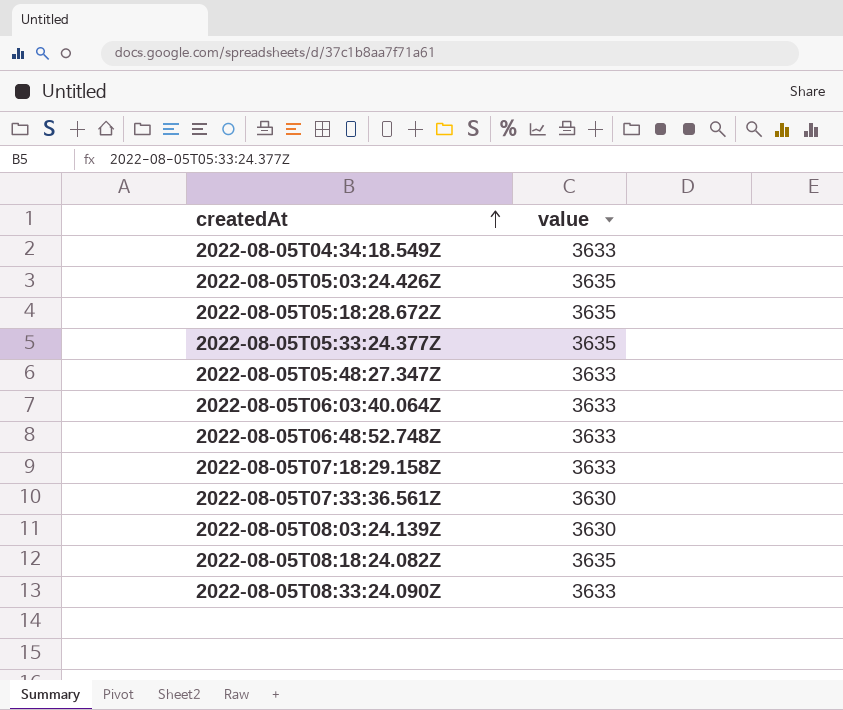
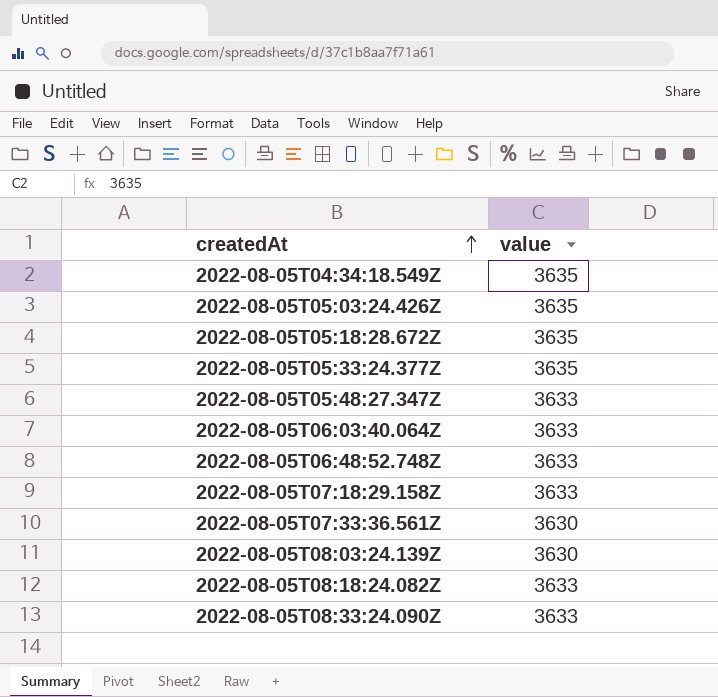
2022-08-05T04:34:18.549Z | value: 3633 -> 3635
2022-08-05T08:18:24.082Z | value: 3635 -> 3633

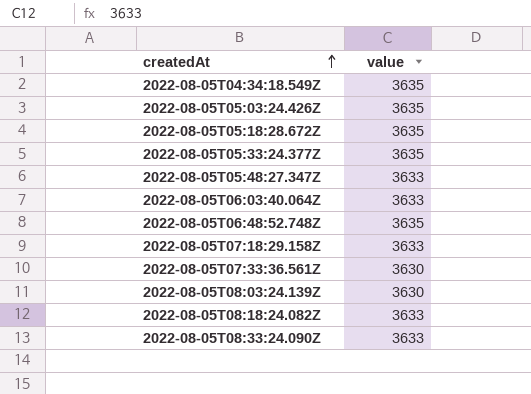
2022-08-05T06:48:52.748Z | value: 3633 -> 3635

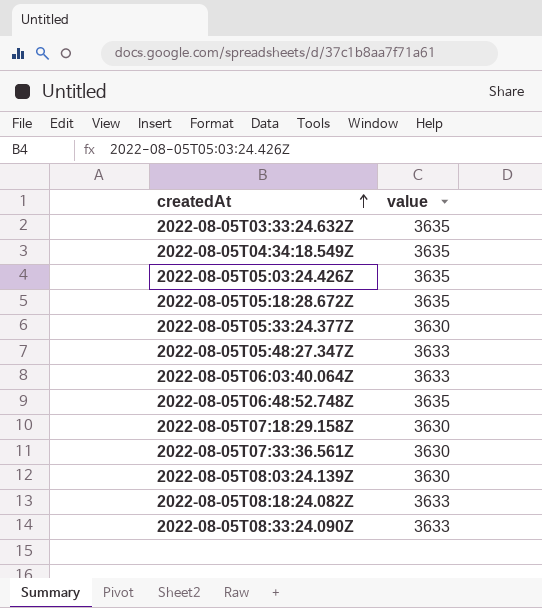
row 2022-08-05T03:33:24.632Z: none -> 3635
2022-08-05T05:33:24.377Z | value: 3635 -> 3630
2022-08-05T07:18:29.158Z | value: 3633 -> 3630

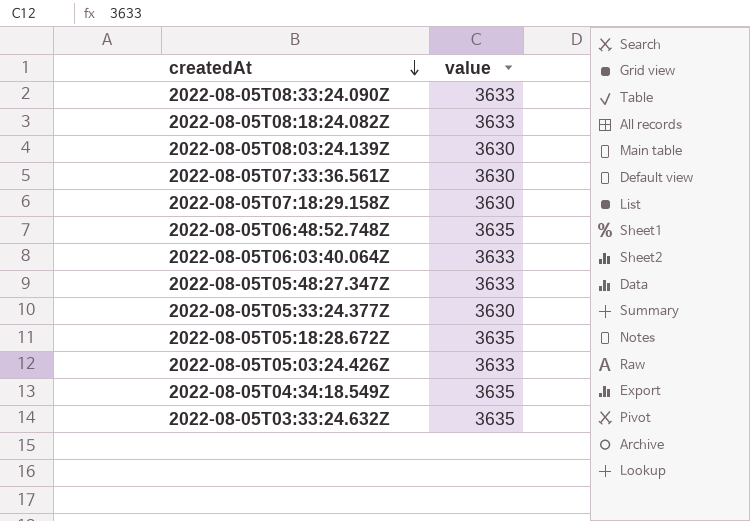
row order: createdAt ascending -> createdAt descending
2022-08-05T05:03:24.426Z | value: 3635 -> 3633

